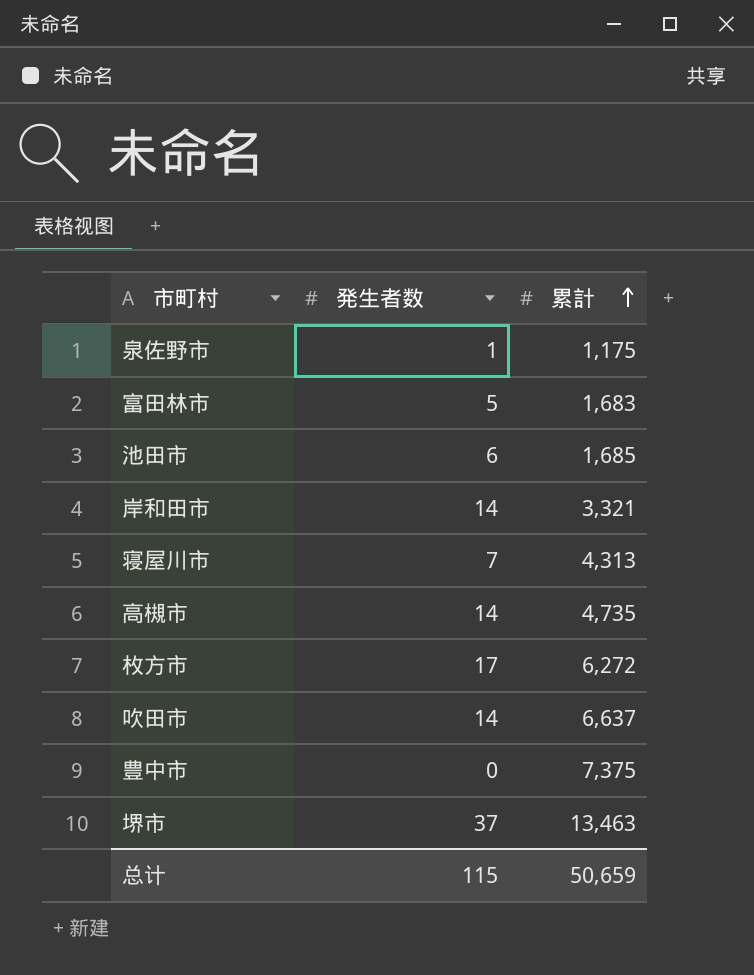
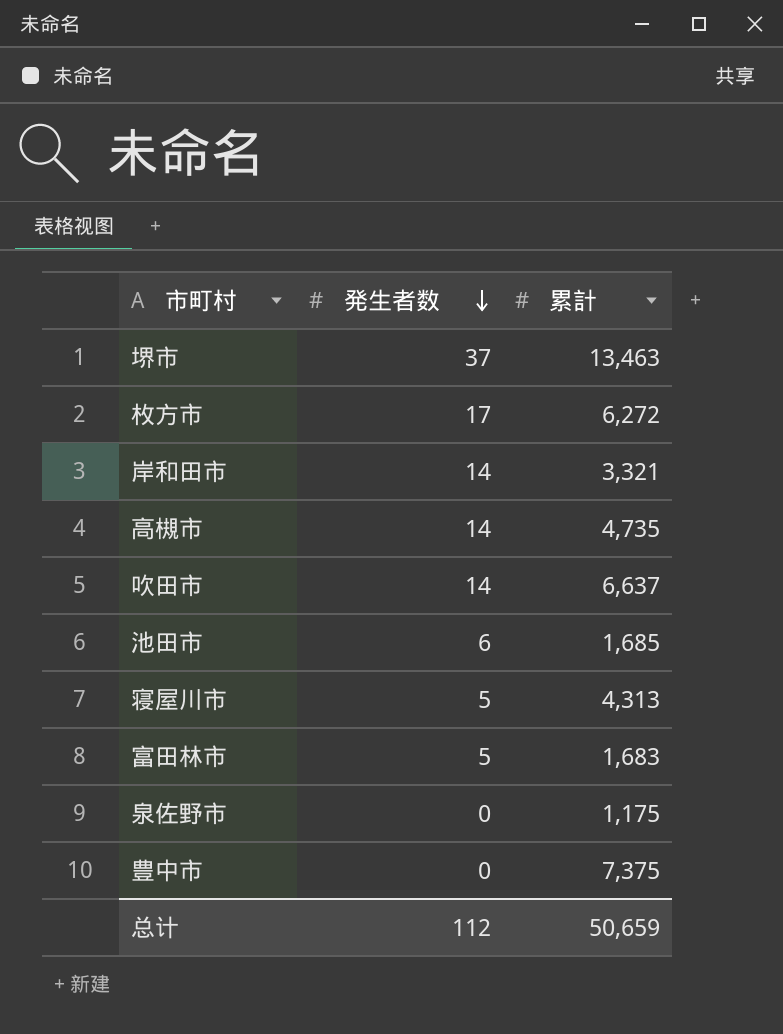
row order: 累計 ascending -> 発生者数 descending
寝屋川市 | 発生者数: 7 -> 5
泉佐野市 | 発生者数: 1 -> 0
总计 | 発生者数: 115 -> 112

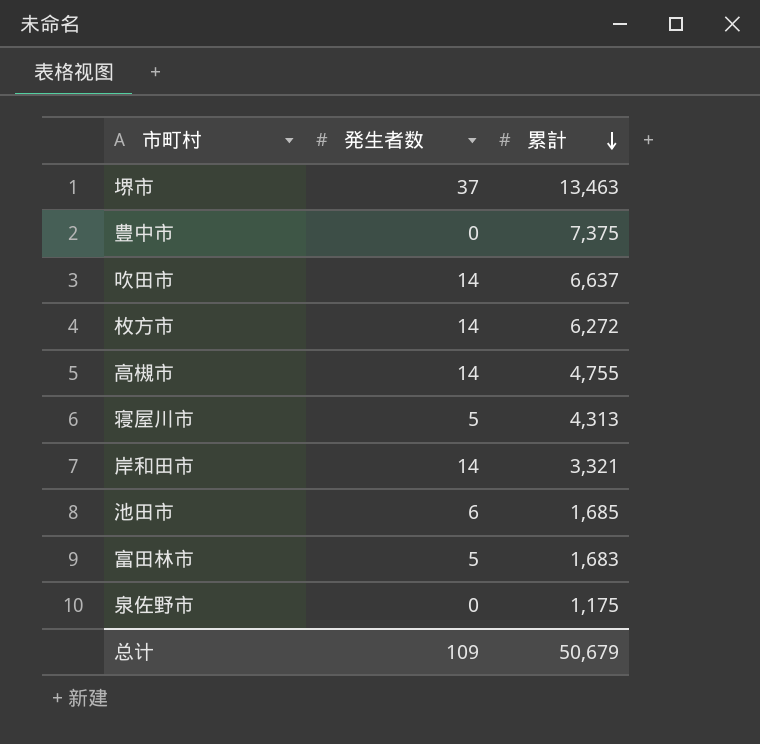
row order: 発生者数 descending -> 累計 descending
枚方市 | 発生者数: 17 -> 14
高槻市 | 累計: 4,735 -> 4,755
总计 | 発生者数: 112 -> 109
总计 | 累計: 50,659 -> 50,679

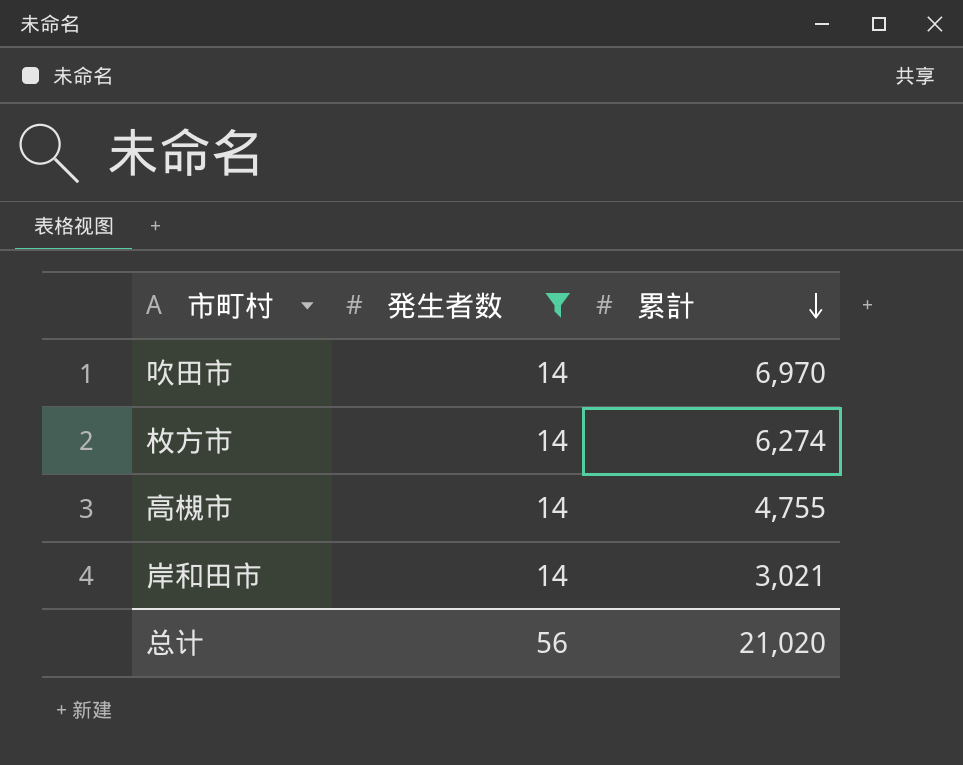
filter: none -> 発生者数 = 14
吹田市 | 累計: 6,637 -> 6,970
枚方市 | 累計: 6,272 -> 6,274
岸和田市 | 累計: 3,321 -> 3,021
总计 | 発生者数: 109 -> 56
总计 | 累計: 50,679 -> 21,020

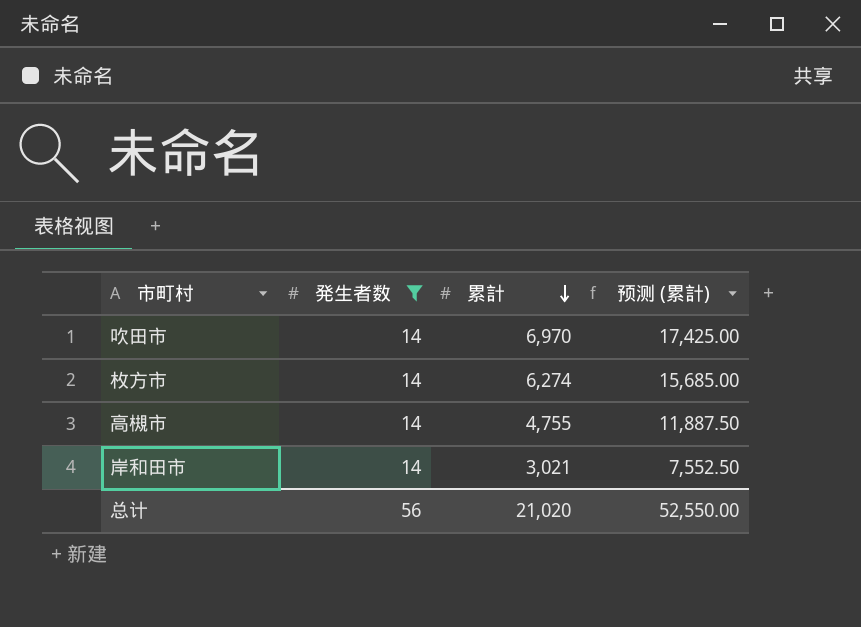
column 预测 (累計) | formula: none -> [累計] * 2.5

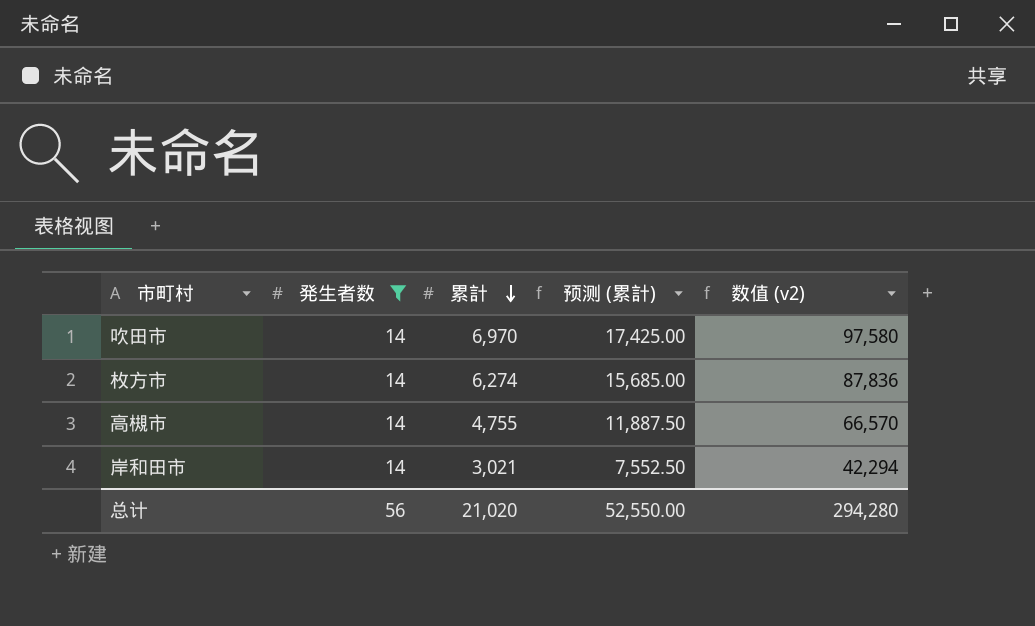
column 数值 (v2) | formula: none -> [発生者数] * [累計]

